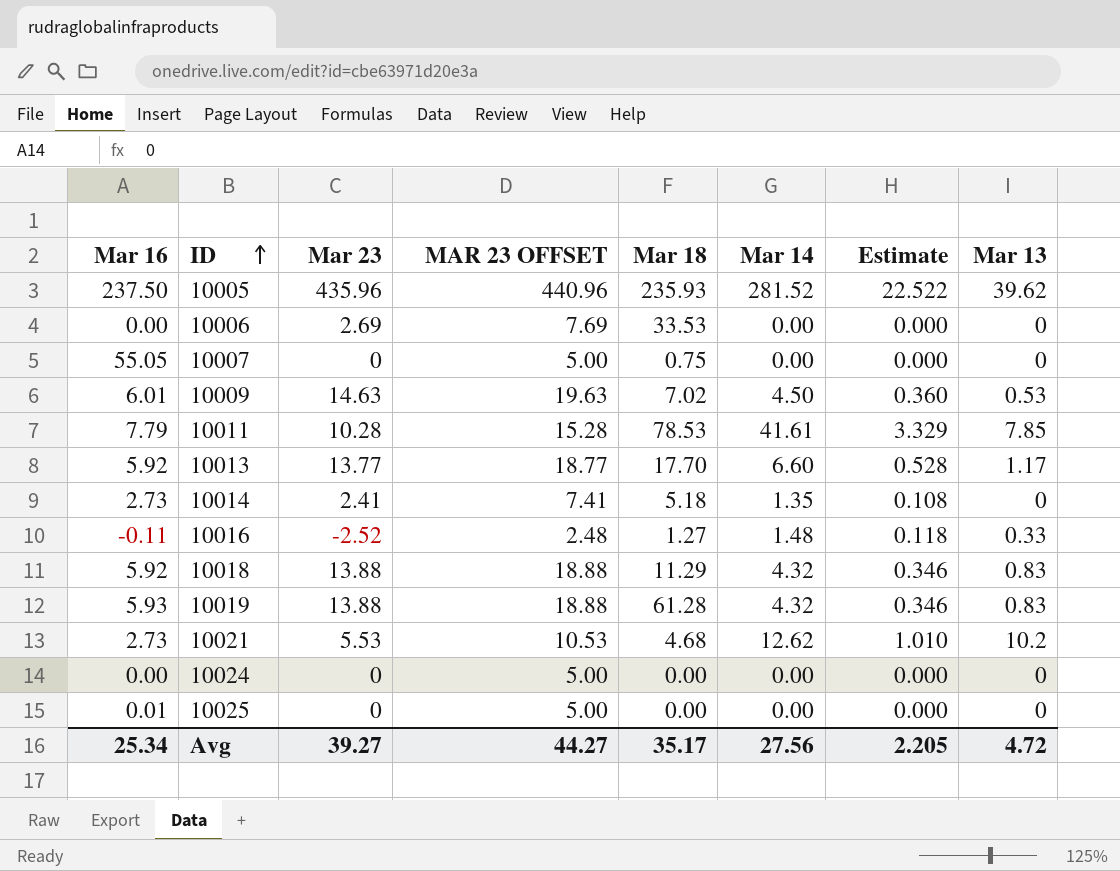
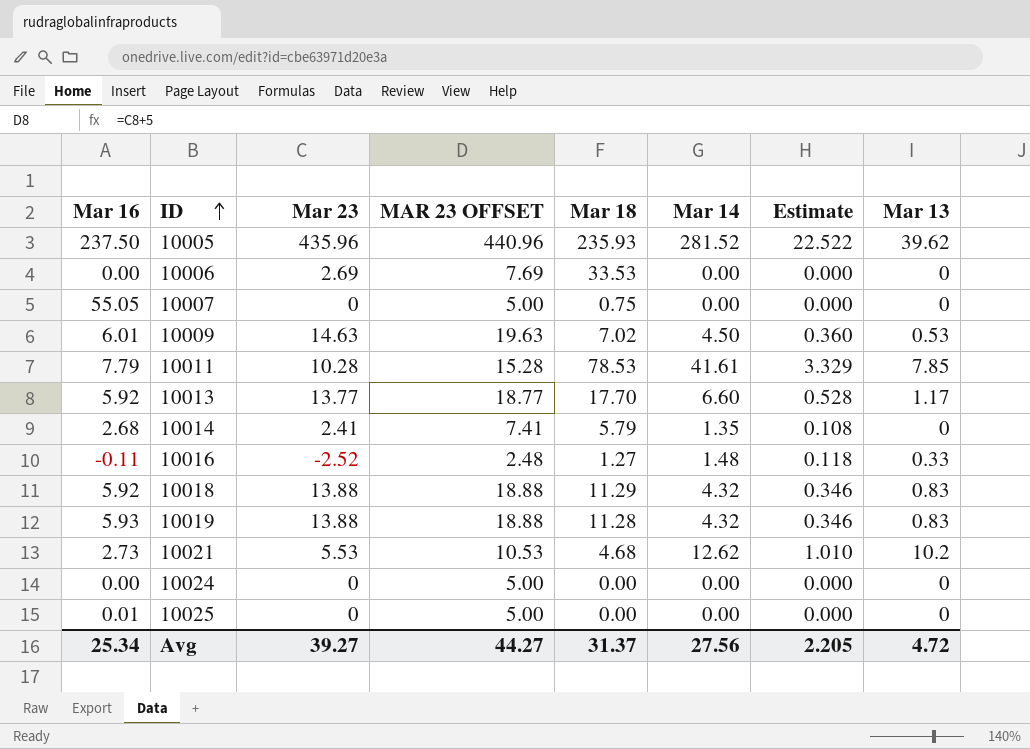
10014 | Mar 16: 2.73 -> 2.68
10014 | Mar 18: 5.18 -> 5.79
10019 | Mar 18: 61.28 -> 11.28
Avg | Mar 18: 35.17 -> 31.37

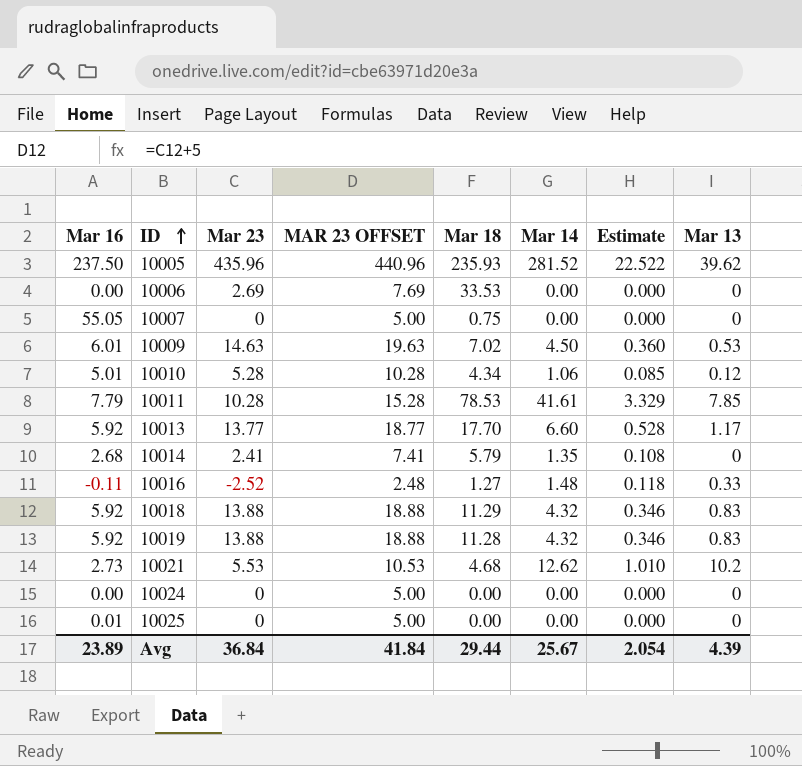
row 10010: none -> 5.01 | 5.28 | 10.28 | 4.34 | 1.06 | 0.085 | 0.12
10019 | Mar 16: 5.93 -> 5.92
Avg | Mar 16: 25.34 -> 23.89
Avg | Mar 23: 39.27 -> 36.84
Avg | MAR 23 OFFSET: 44.27 -> 41.84
Avg | Mar 18: 31.37 -> 29.44
Avg | Mar 14: 27.56 -> 25.67
Avg | Estimate: 2.205 -> 2.054
Avg | Mar 13: 4.72 -> 4.39

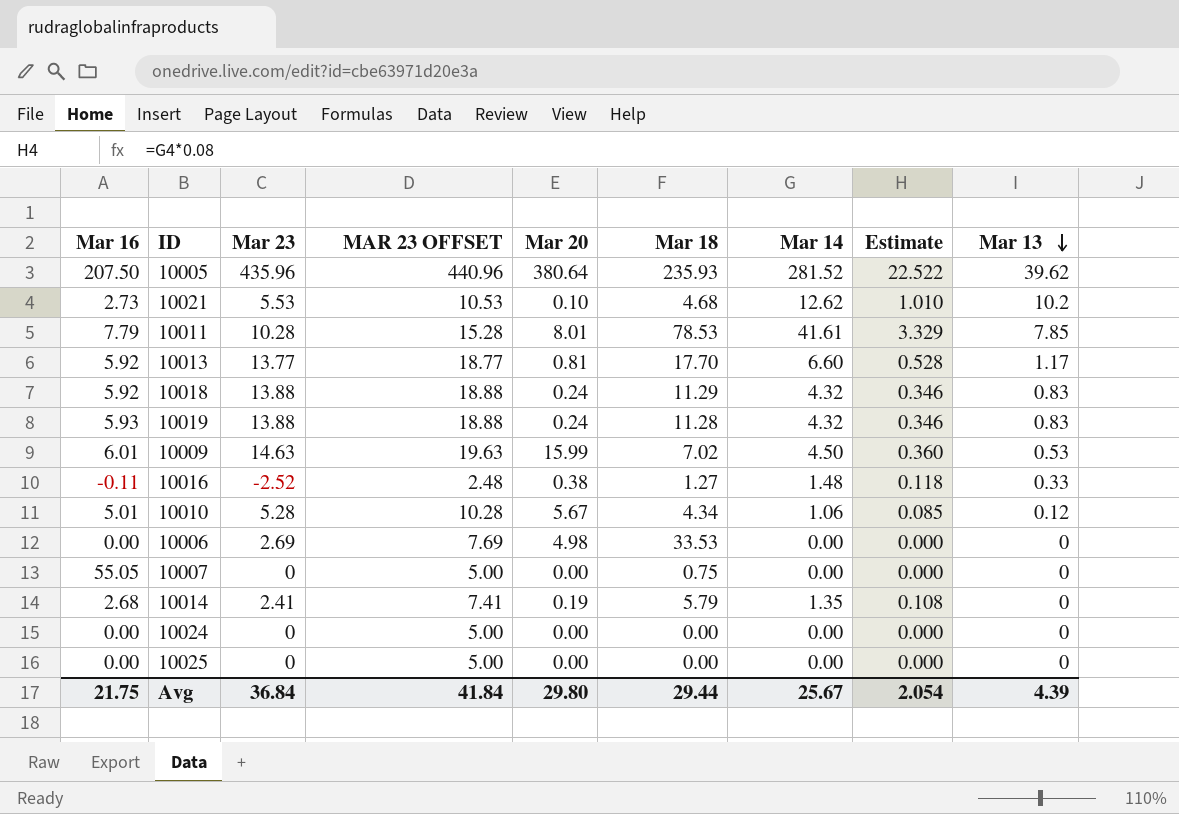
row order: ID ascending -> Mar 13 descending
column Mar 20 | position: none -> 5
10005 | Mar 16: 237.50 -> 207.50
10019 | Mar 16: 5.92 -> 5.93
10025 | Mar 16: 0.01 -> 0.00
Avg | Mar 16: 23.89 -> 21.75

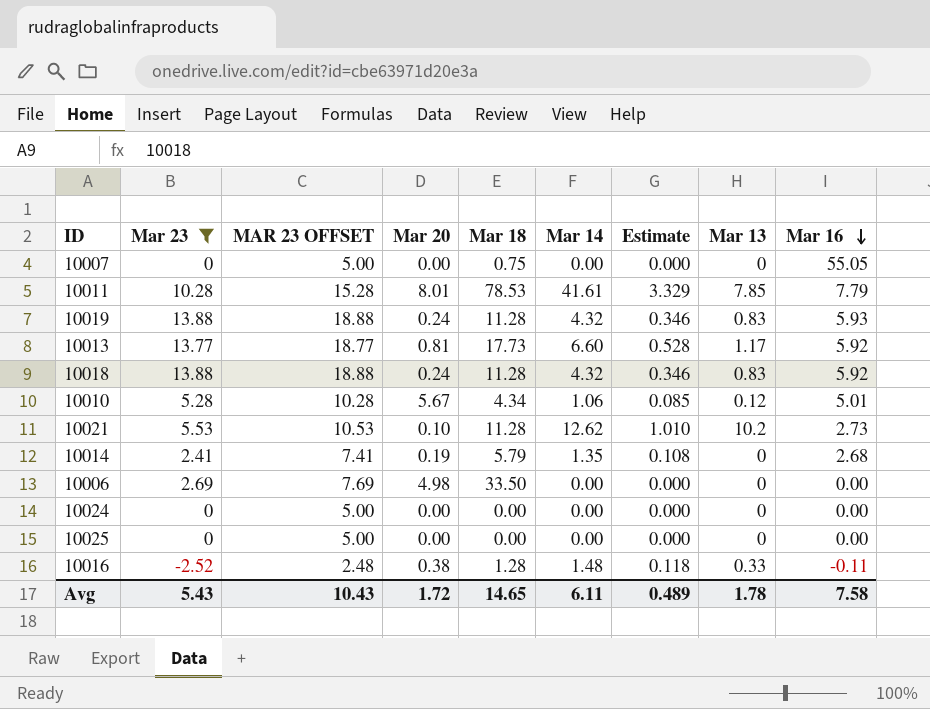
filter: none -> Mar 23 <= 13.88
row order: Mar 13 descending -> Mar 16 descending
column Mar 16 | position: 1 -> 9
10013 | Mar 18: 17.70 -> 17.73
10018 | Mar 18: 11.29 -> 11.28
10021 | Mar 18: 4.68 -> 11.28
10006 | Mar 18: 33.53 -> 33.50
10016 | Mar 18: 1.27 -> 1.28
Avg | Mar 23: 36.84 -> 5.43
Avg | MAR 23 OFFSET: 41.84 -> 10.43
Avg | Mar 20: 29.80 -> 1.72
Avg | Mar 18: 29.44 -> 14.65
Avg | Mar 14: 25.67 -> 6.11
Avg | Estimate: 2.054 -> 0.489
Avg | Mar 13: 4.39 -> 1.78
Avg | Mar 16: 21.75 -> 7.58

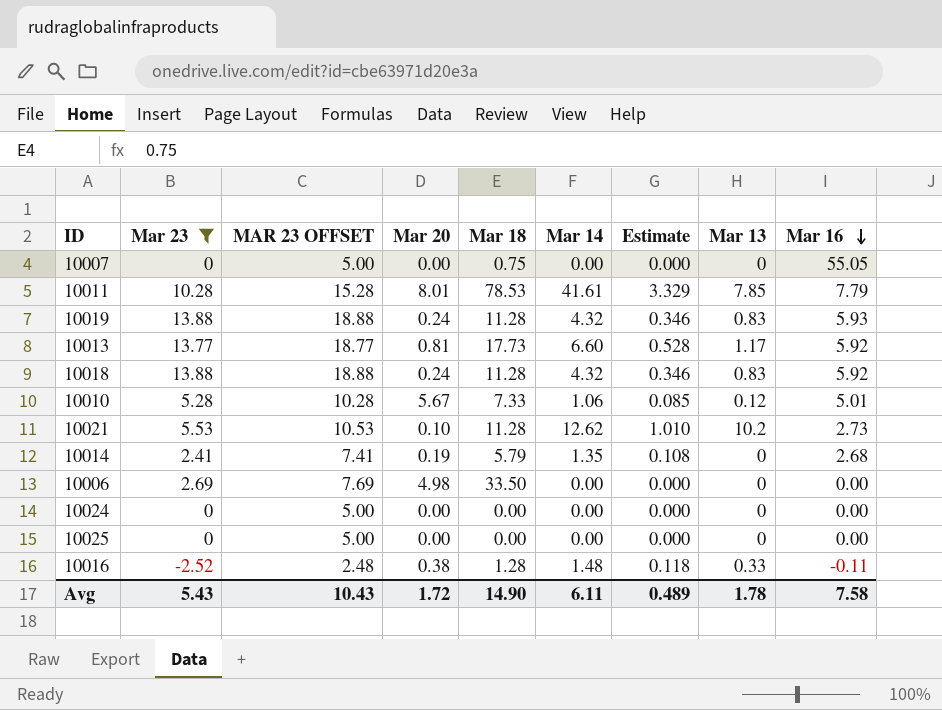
10010 | Mar 18: 4.34 -> 7.33
Avg | Mar 18: 14.65 -> 14.90

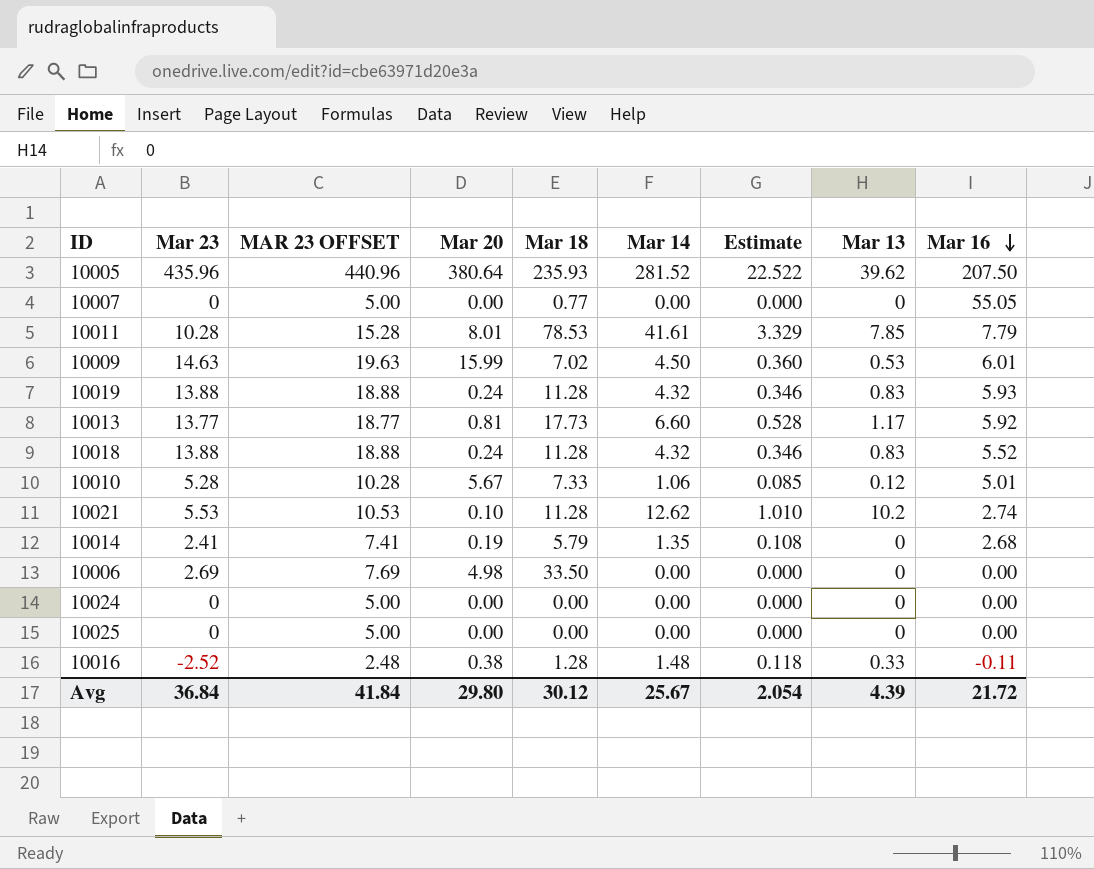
filter: Mar 23 <= 13.88 -> none
10007 | Mar 18: 0.75 -> 0.77
10018 | Mar 16: 5.92 -> 5.52
10021 | Mar 16: 2.73 -> 2.74
Avg | Mar 23: 5.43 -> 36.84
Avg | MAR 23 OFFSET: 10.43 -> 41.84
Avg | Mar 20: 1.72 -> 29.80
Avg | Mar 18: 14.90 -> 30.12
Avg | Mar 14: 6.11 -> 25.67
Avg | Estimate: 0.489 -> 2.054
Avg | Mar 13: 1.78 -> 4.39
Avg | Mar 16: 7.58 -> 21.72

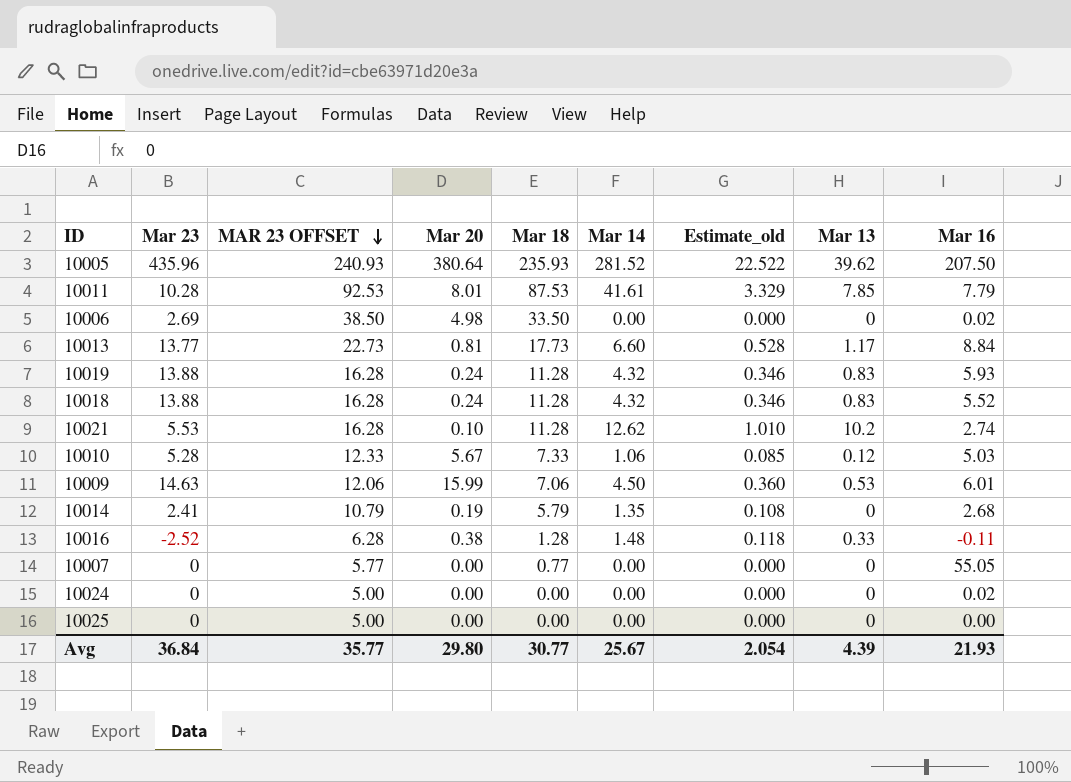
row order: Mar 16 descending -> MAR 23 OFFSET descending
column MAR 23 OFFSET | formula: [Mar 23] + 5 -> [Mar 18] + 5
column name: Estimate -> Estimate_old
10011 | Mar 18: 78.53 -> 87.53
10006 | Mar 16: 0.00 -> 0.02
10013 | Mar 16: 5.92 -> 8.84
10010 | Mar 16: 5.01 -> 5.03
10009 | Mar 18: 7.02 -> 7.06
10024 | Mar 16: 0.00 -> 0.02
Avg | MAR 23 OFFSET: 41.84 -> 35.77
Avg | Mar 18: 30.12 -> 30.77
Avg | Mar 16: 21.72 -> 21.93

